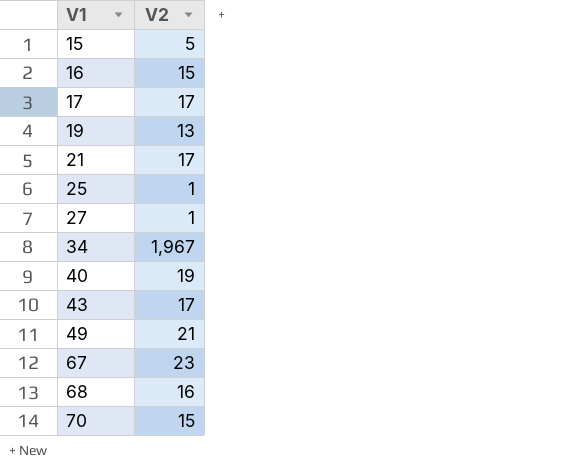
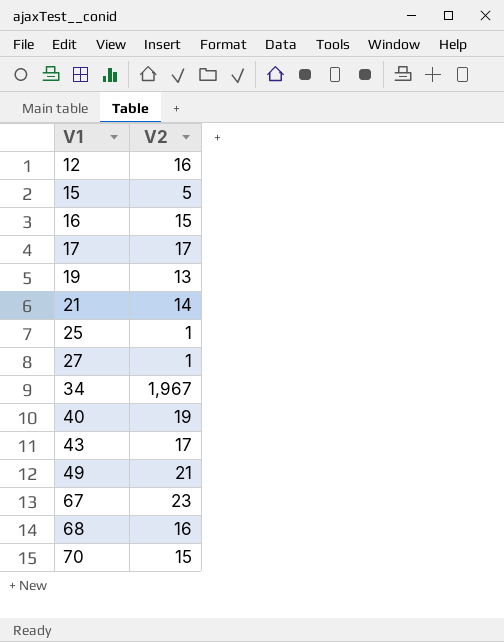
row 12: none -> 16
21 | V2: 17 -> 14

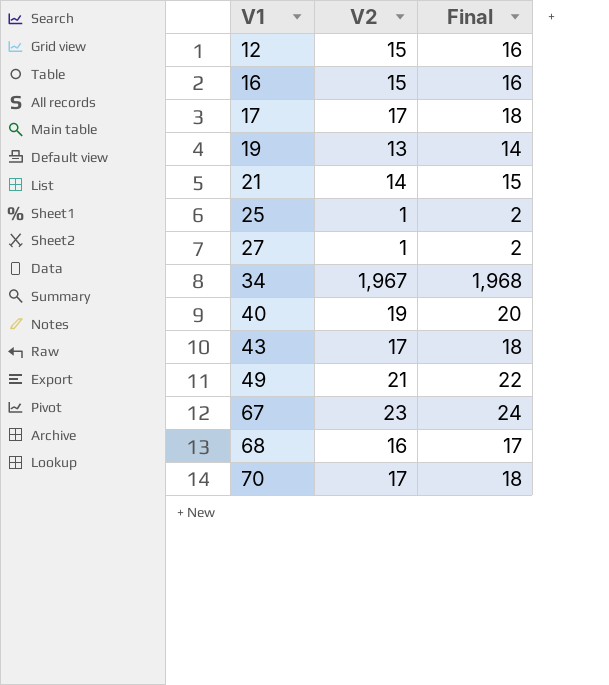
column Final | formula: none -> [V2] + 1
row 15: 5 -> none
12 | V2: 16 -> 15
70 | V2: 15 -> 17

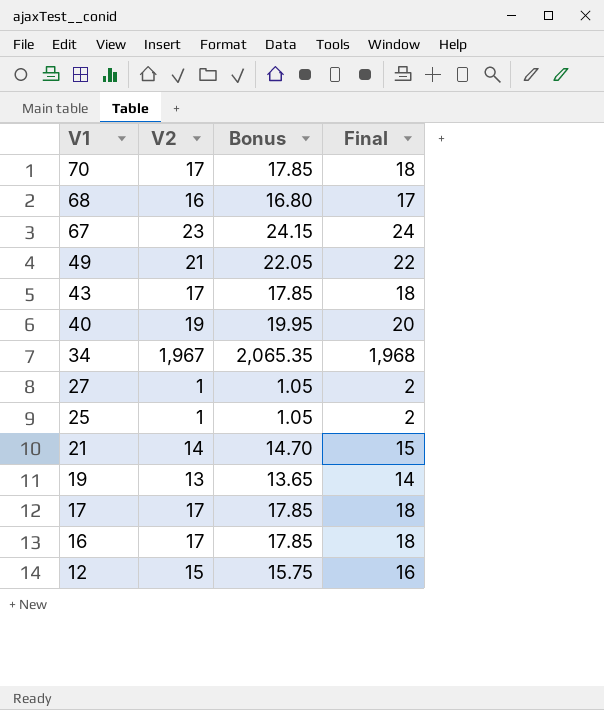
row order: V1 ascending -> V1 descending
column Bonus | formula: none -> [V2] * 1.05
16 | V2: 15 -> 17
16 | Final: 16 -> 18

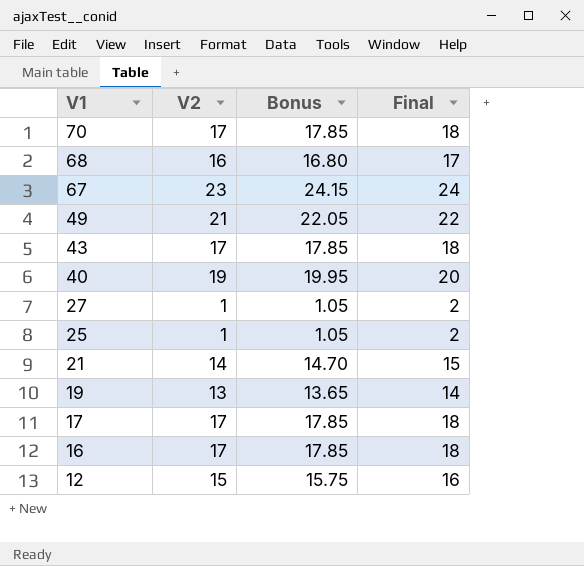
row 34: 1,967 | 2,065.35 | 1,968 -> none

